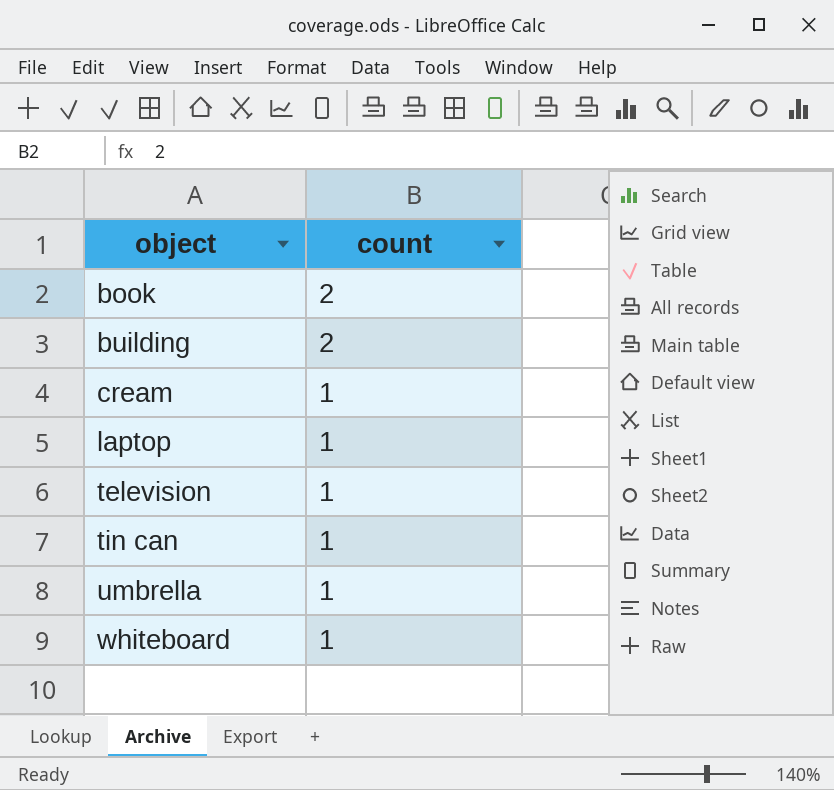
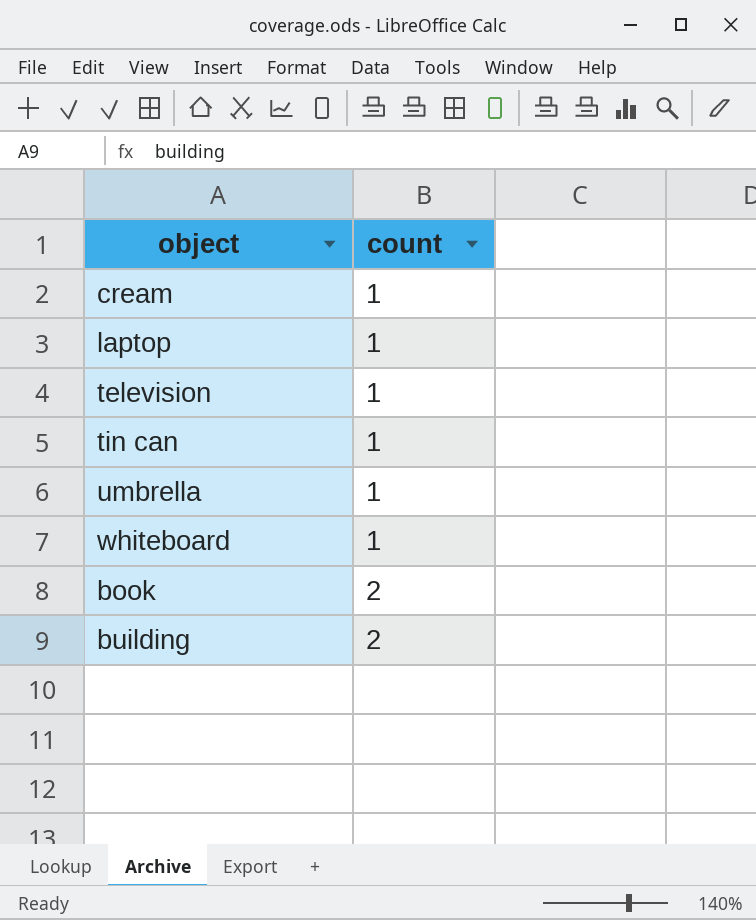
row order: object ascending -> count ascending

